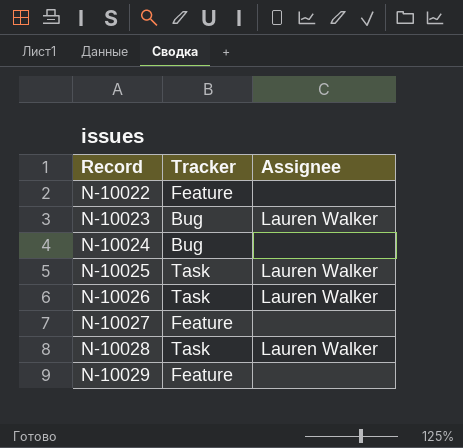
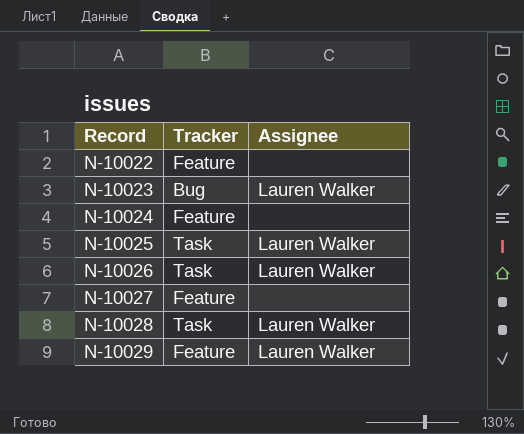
N-10024 | Tracker: Bug -> Feature
N-10029 | Assignee: none -> Lauren Walker

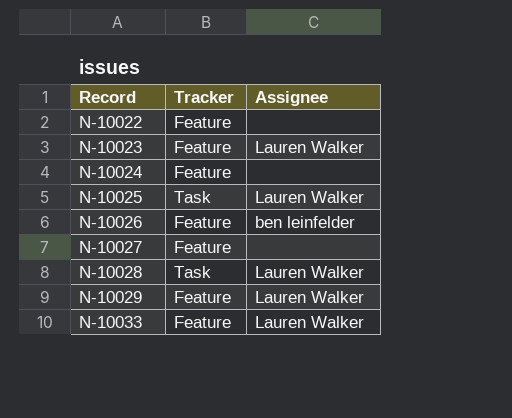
N-10023 | Tracker: Bug -> Feature
N-10026 | Tracker: Task -> Feature
N-10026 | Assignee: Lauren Walker -> ben leinfelder
row N-10033: none -> Feature | Lauren Walker

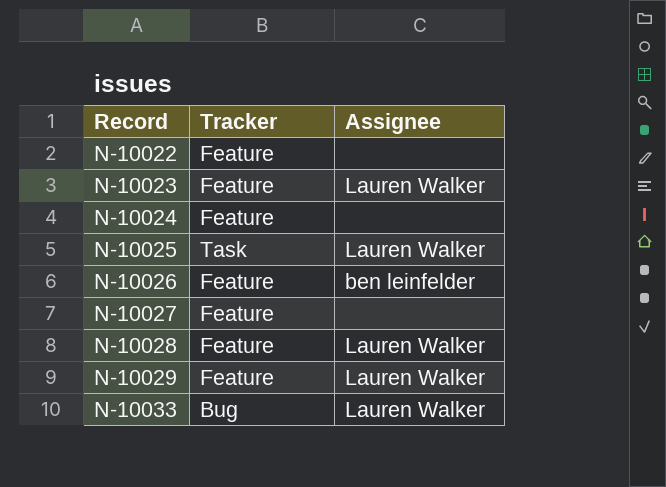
N-10028 | Tracker: Task -> Feature
N-10033 | Tracker: Feature -> Bug

